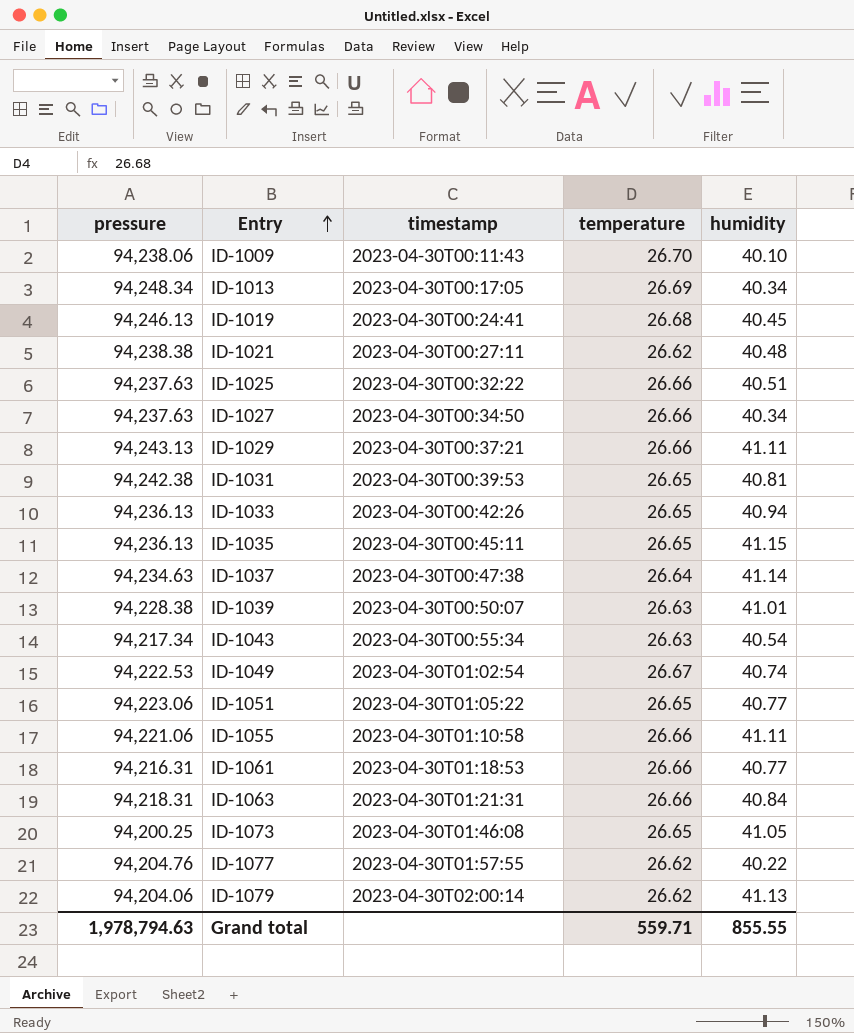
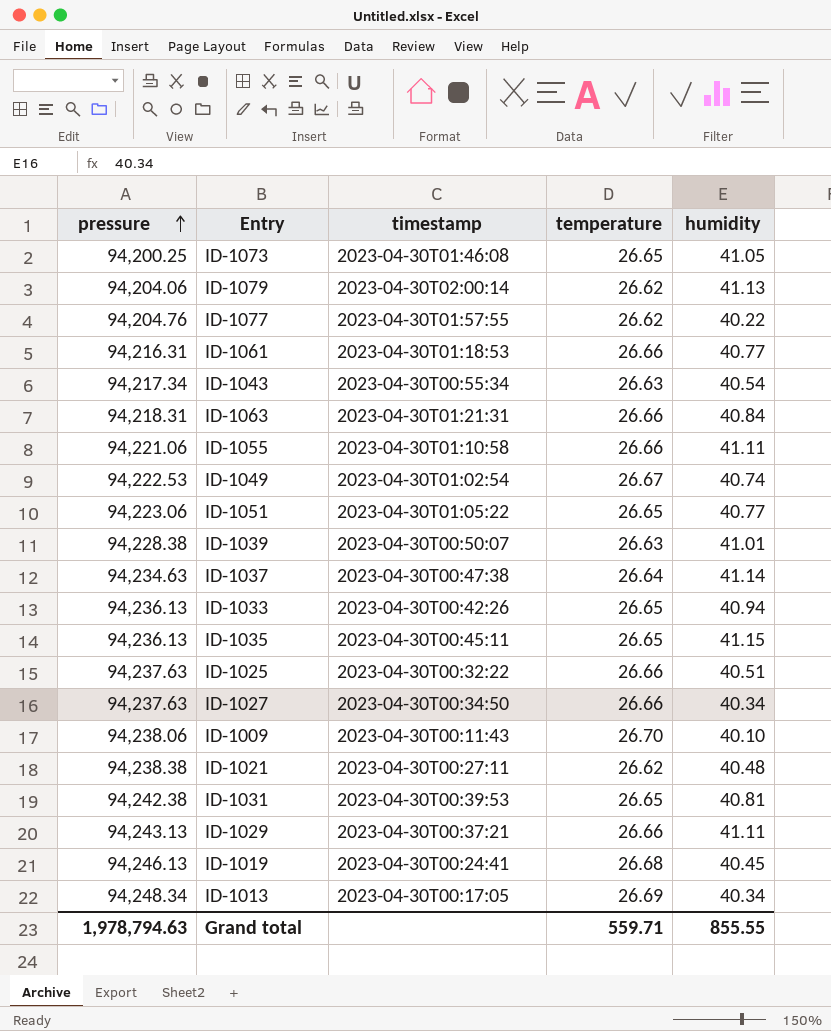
row order: Entry ascending -> pressure ascending

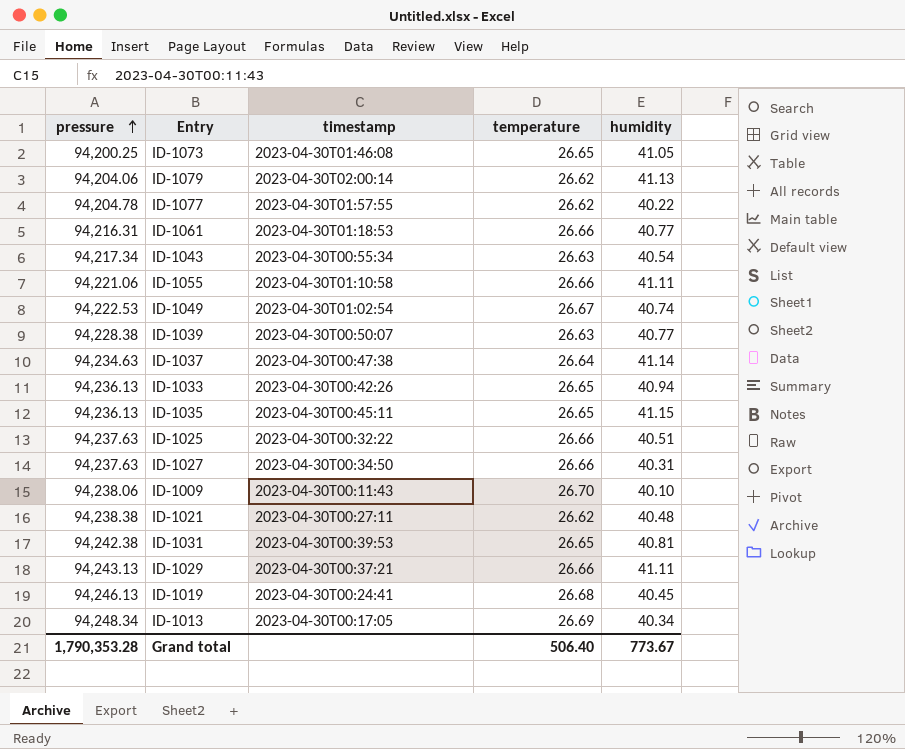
row ID-1063: 94,218.31 | 2023-04-30T01:21:31 | 26.66 | 40.84 -> none
row ID-1051: 94,223.06 | 2023-04-30T01:05:22 | 26.65 | 40.77 -> none
ID-1077 | pressure: 94,204.76 -> 94,204.78
ID-1039 | humidity: 41.01 -> 40.77
ID-1027 | humidity: 40.34 -> 40.31
Grand total | pressure: 1,978,794.63 -> 1,790,353.28
Grand total | temperature: 559.71 -> 506.40
Grand total | humidity: 855.55 -> 773.67

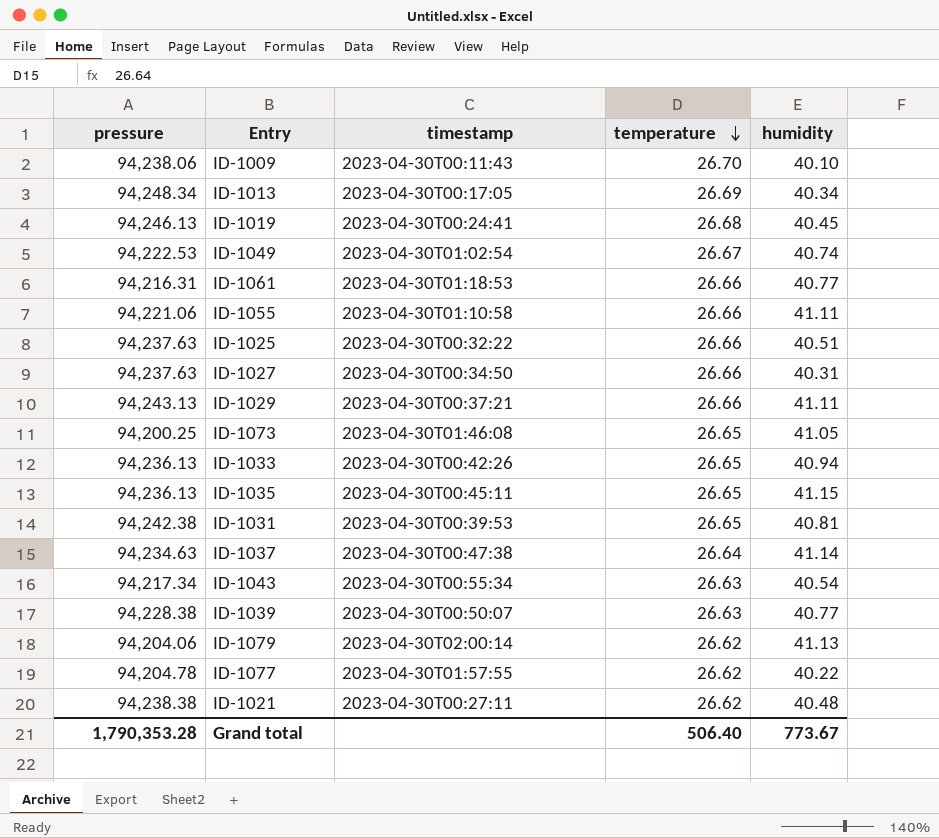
row order: pressure ascending -> temperature descending

